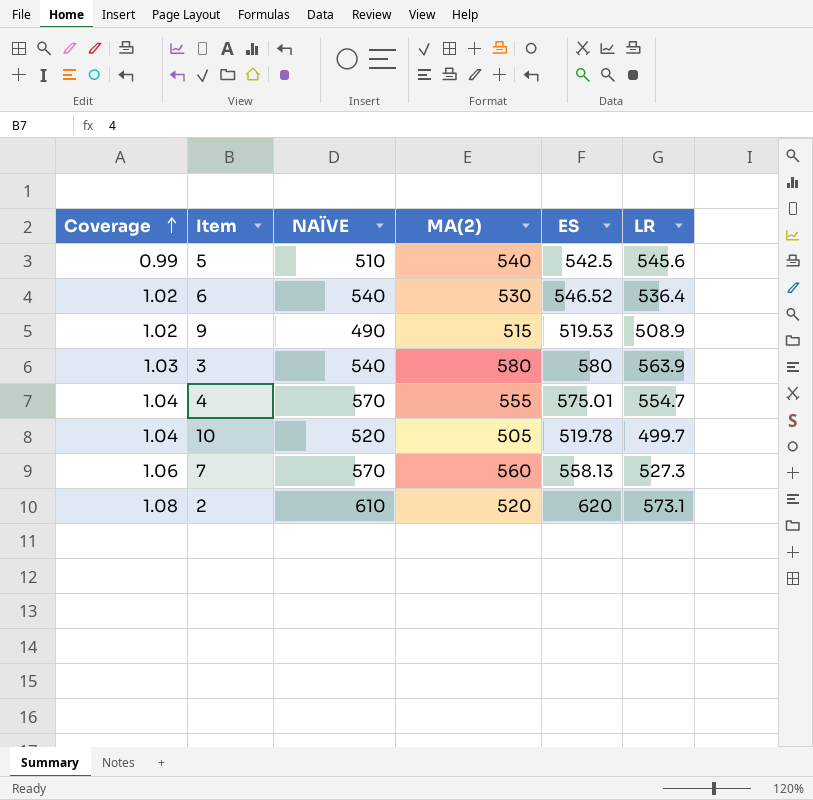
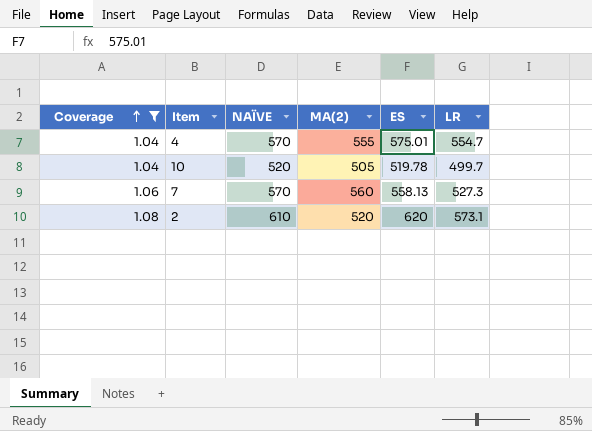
filter: none -> Coverage >= 1.04

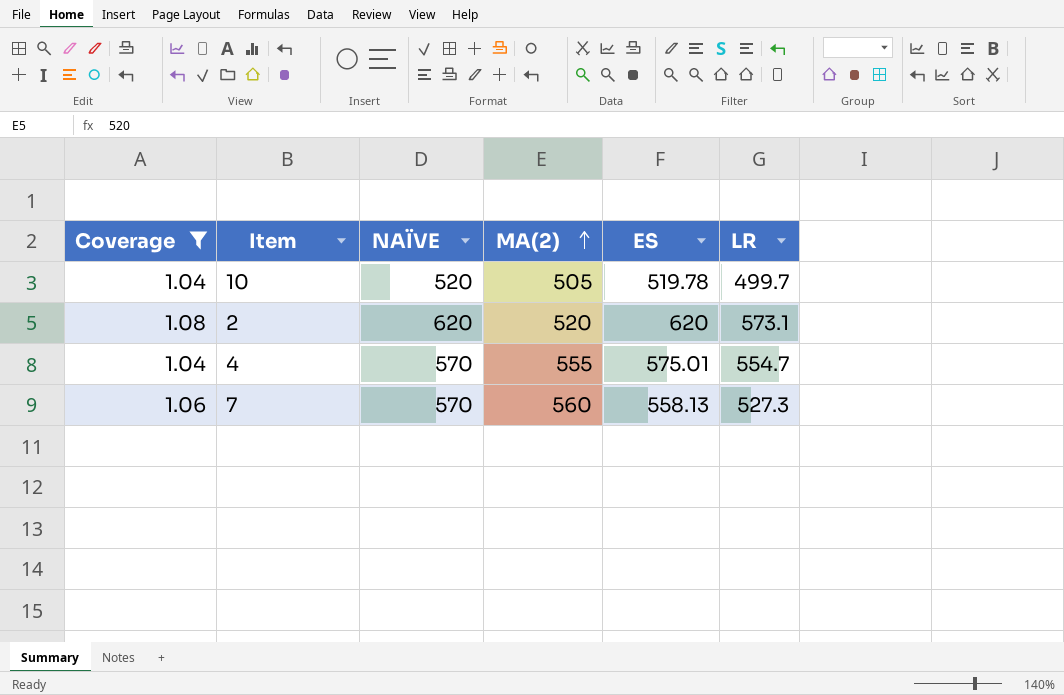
row order: Coverage ascending -> MA(2) ascending
2 | NAÏVE: 610 -> 620

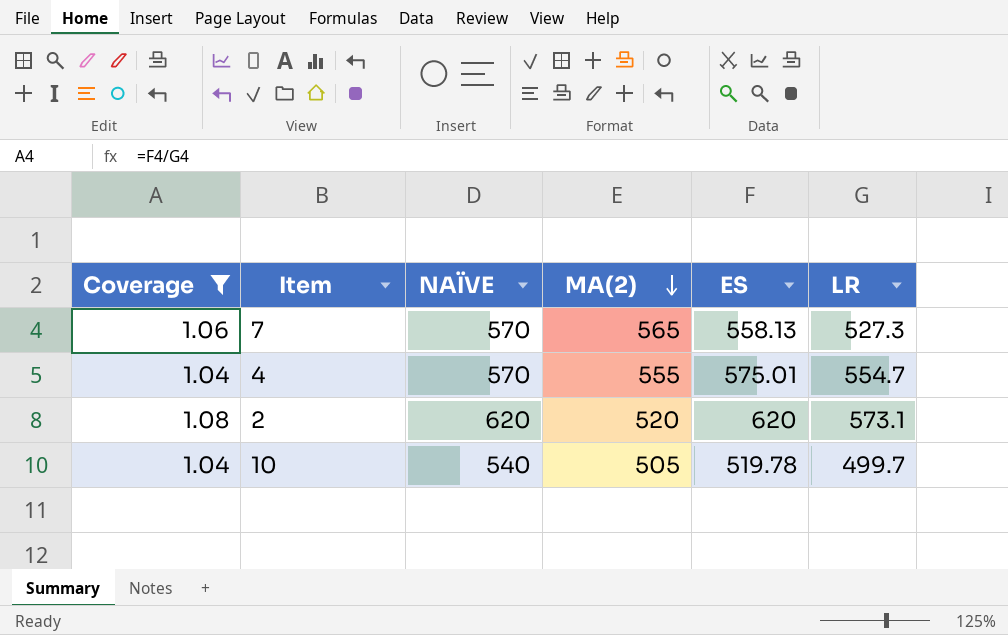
row order: MA(2) ascending -> MA(2) descending
7 | MA(2): 560 -> 565
10 | NAÏVE: 520 -> 540

